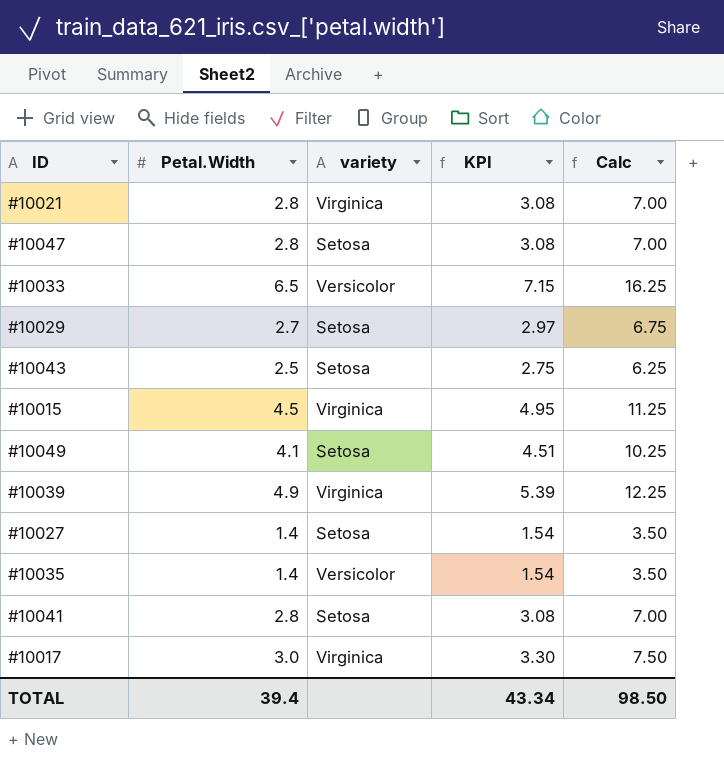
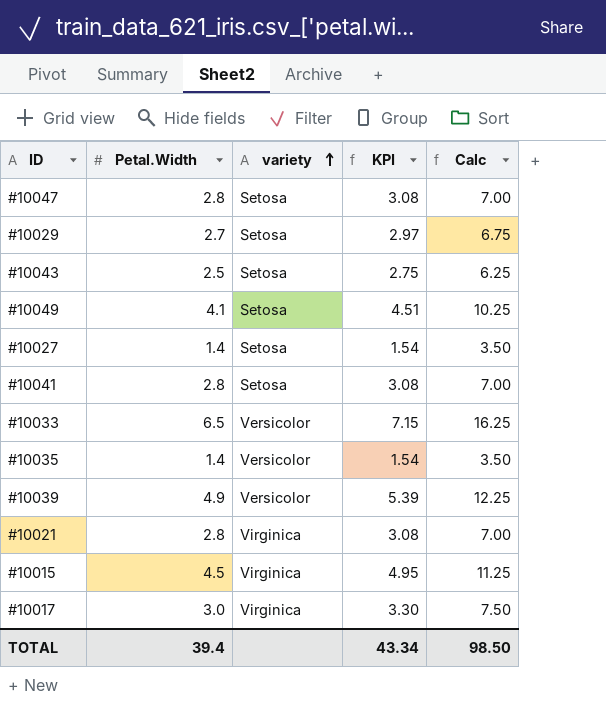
row order: none -> variety ascending
#10039 | variety: Virginica -> Versicolor

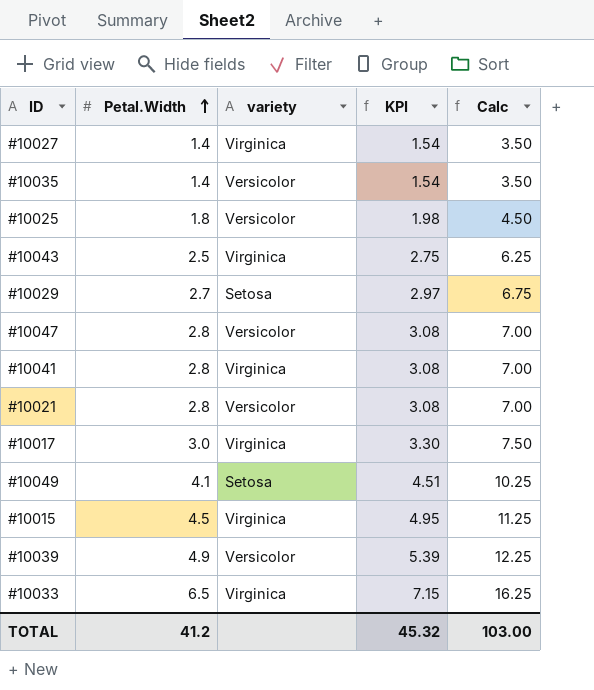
row order: variety ascending -> Petal.Width ascending
#10027 | variety: Setosa -> Virginica
row #10025: none -> 1.8 | Versicolor | 1.98 | 4.50
#10043 | variety: Setosa -> Virginica
#10047 | variety: Setosa -> Versicolor
#10041 | variety: Setosa -> Virginica
#10021 | variety: Virginica -> Versicolor
#10033 | variety: Versicolor -> Virginica
TOTAL | Petal.Width: 39.4 -> 41.2
TOTAL | KPI: 43.34 -> 45.32
TOTAL | Calc: 98.50 -> 103.00

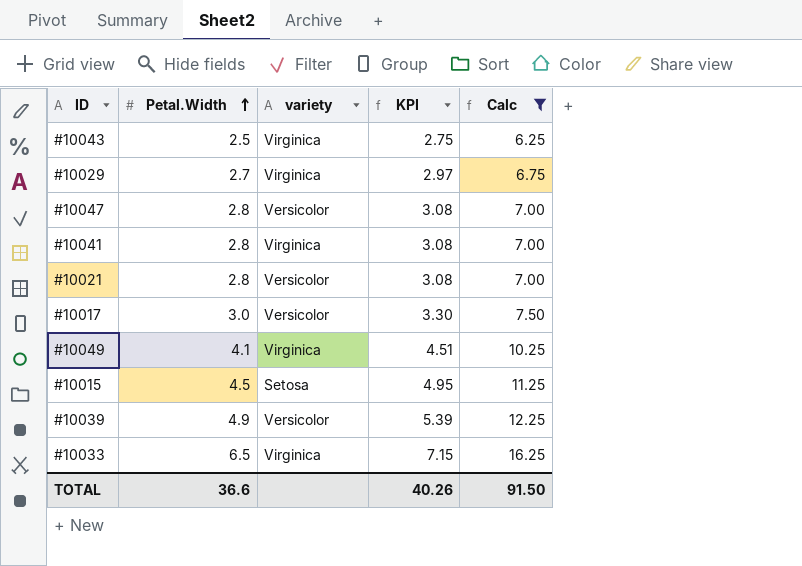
filter: none -> Calc >= 6.25
#10029 | variety: Setosa -> Virginica
#10017 | variety: Virginica -> Versicolor
#10049 | variety: Setosa -> Virginica
#10015 | variety: Virginica -> Setosa
TOTAL | Petal.Width: 41.2 -> 36.6
TOTAL | KPI: 45.32 -> 40.26
TOTAL | Calc: 103.00 -> 91.50

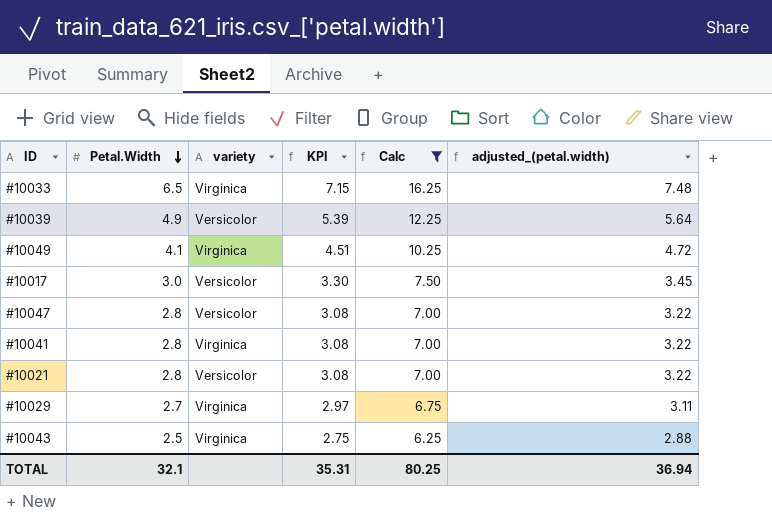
row order: Petal.Width ascending -> Petal.Width descending
column adjusted_(petal.width) | formula: none -> [Petal.Width] * 1.15
row #10015: 4.5 | Setosa | 4.95 | 11.25 -> none
TOTAL | Petal.Width: 36.6 -> 32.1
TOTAL | KPI: 40.26 -> 35.31
TOTAL | Calc: 91.50 -> 80.25

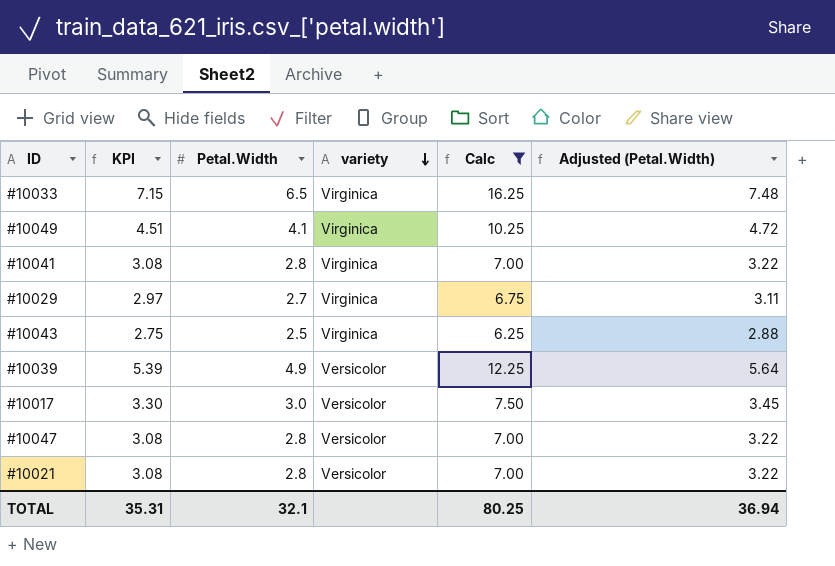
row order: Petal.Width descending -> variety descending
column KPI | position: 4 -> 2
column name: adjusted_(petal.width) -> Adjusted (Petal.Width)

